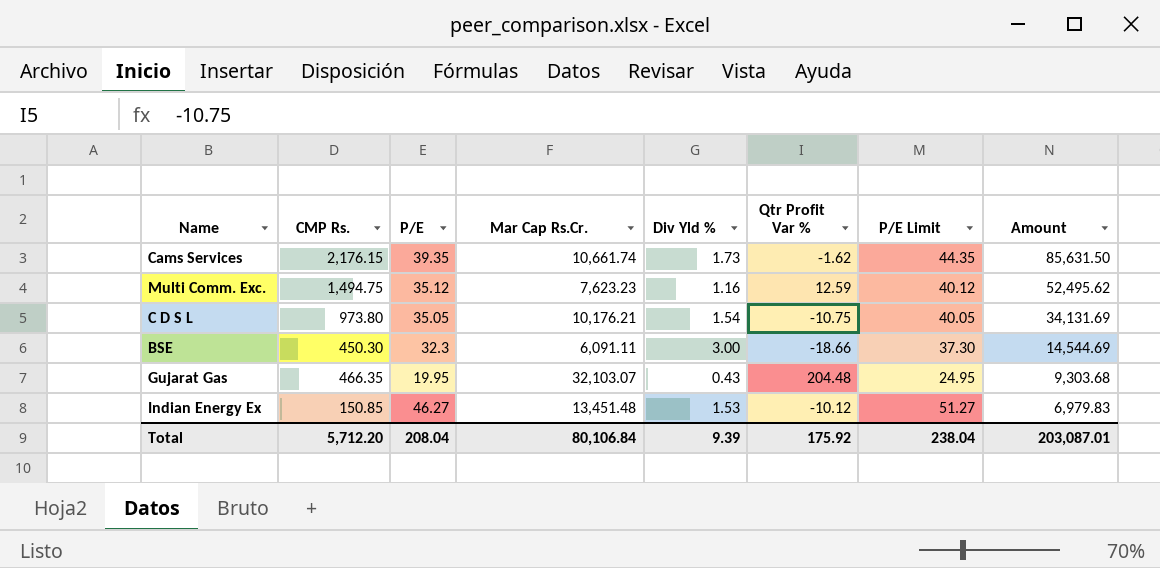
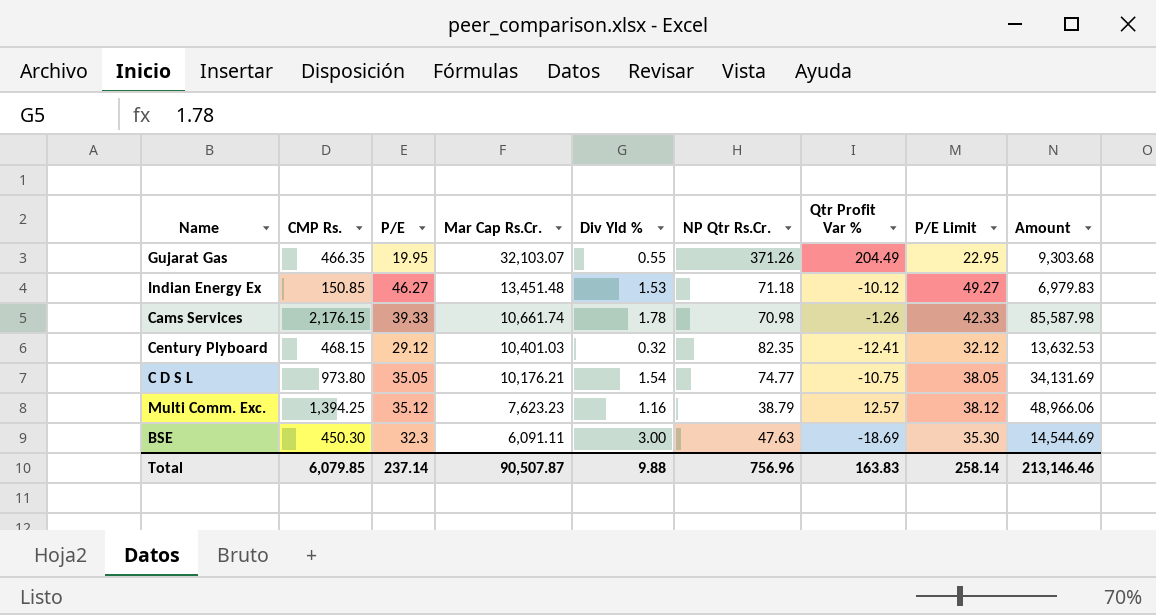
row order: Amount descending -> Mar Cap Rs.Cr. descending
column NP Qtr Rs.Cr. | position: none -> 6
column P/E Limit | formula: [P/E] + 5 -> [P/E] + 3
Gujarat Gas | Div Yld %: 0.43 -> 0.55
Gujarat Gas | Qtr Profit Var %: 204.48 -> 204.49
Cams Services | P/E: 39.35 -> 39.33
Cams Services | Div Yld %: 1.73 -> 1.78
Cams Services | Qtr Profit Var %: -1.62 -> -1.26
Cams Services | Amount: 85,631.50 -> 85,587.98
row Century Plyboard: none -> 468.15 | 29.12 | 10,401.03 | 0.32 | 82.35 | -12.41 | 32.12 | 13,632.53
Multi Comm. Exc. | CMP Rs.: 1,494.75 -> 1,394.25
Multi Comm. Exc. | Qtr Profit Var %: 12.59 -> 12.57
Multi Comm. Exc. | Amount: 52,495.62 -> 48,966.06
BSE | Qtr Profit Var %: -18.66 -> -18.69
Total | CMP Rs.: 5,712.20 -> 6,079.85
Total | P/E: 208.04 -> 237.14
Total | Mar Cap Rs.Cr.: 80,106.84 -> 90,507.87
Total | Div Yld %: 9.39 -> 9.88
Total | Qtr Profit Var %: 175.92 -> 163.83
Total | P/E Limit: 238.04 -> 258.14
Total | Amount: 203,087.01 -> 213,146.46

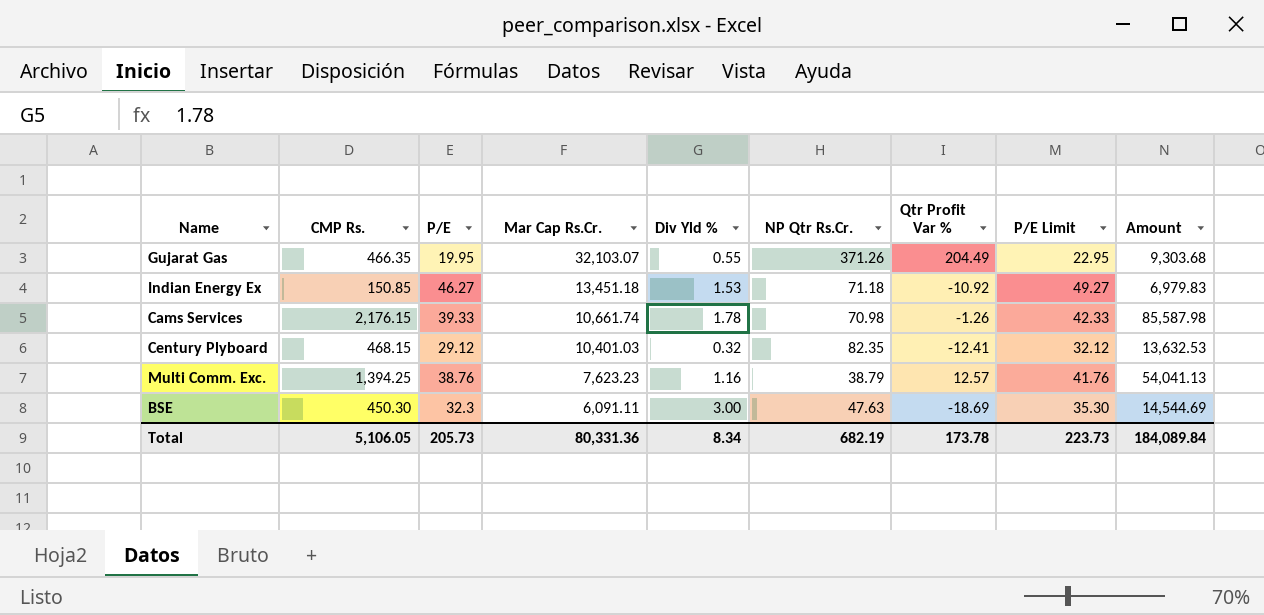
row C D S L: 973.80 | 35.05 | 10,176.21 | 1.54 | 74.77 | -10.75 | 38.05 | 34,131.69 -> none
Indian Energy Ex | Mar Cap Rs.Cr.: 13,451.48 -> 13,451.18
Indian Energy Ex | Qtr Profit Var %: -10.12 -> -10.92
Multi Comm. Exc. | P/E: 35.12 -> 38.76
Multi Comm. Exc. | P/E Limit: 38.12 -> 41.76
Multi Comm. Exc. | Amount: 48,966.06 -> 54,041.13
Total | CMP Rs.: 6,079.85 -> 5,106.05
Total | P/E: 237.14 -> 205.73
Total | Mar Cap Rs.Cr.: 90,507.87 -> 80,331.36
Total | Div Yld %: 9.88 -> 8.34
Total | NP Qtr Rs.Cr.: 756.96 -> 682.19
Total | Qtr Profit Var %: 163.83 -> 173.78
Total | P/E Limit: 258.14 -> 223.73
Total | Amount: 213,146.46 -> 184,089.84

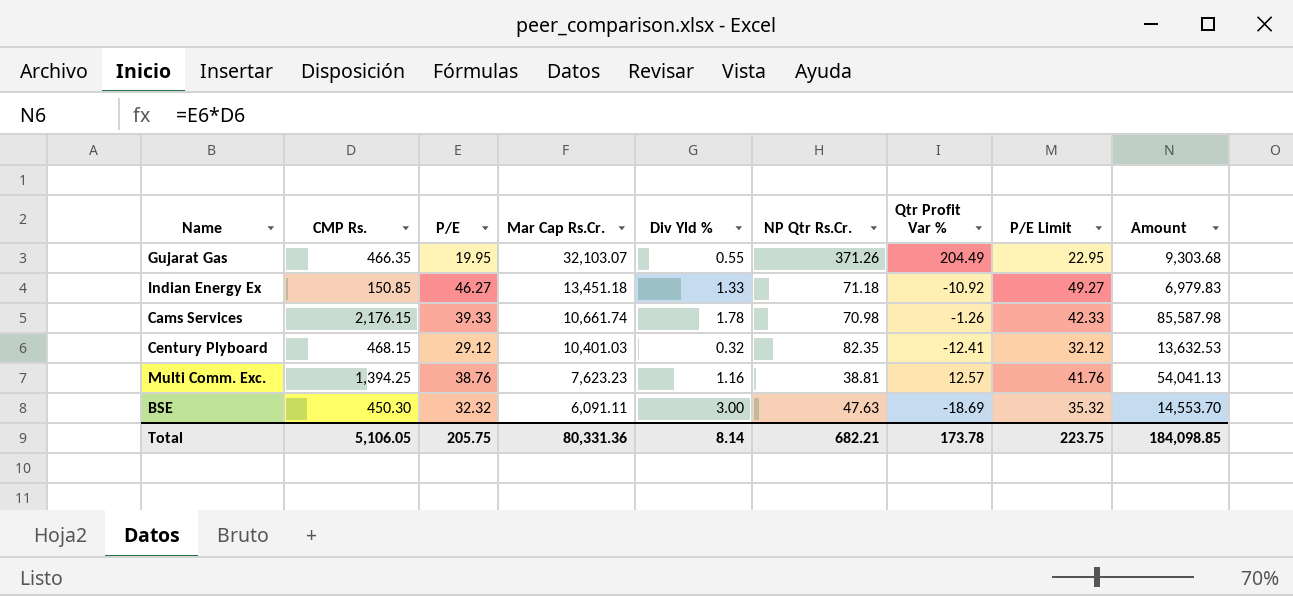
Indian Energy Ex | Div Yld %: 1.53 -> 1.33
Multi Comm. Exc. | NP Qtr Rs.Cr.: 38.79 -> 38.81
BSE | P/E: 32.3 -> 32.32
BSE | P/E Limit: 35.30 -> 35.32
BSE | Amount: 14,544.69 -> 14,553.70
Total | P/E: 205.73 -> 205.75
Total | Div Yld %: 8.34 -> 8.14
Total | NP Qtr Rs.Cr.: 682.19 -> 682.21
Total | P/E Limit: 223.73 -> 223.75
Total | Amount: 184,089.84 -> 184,098.85

